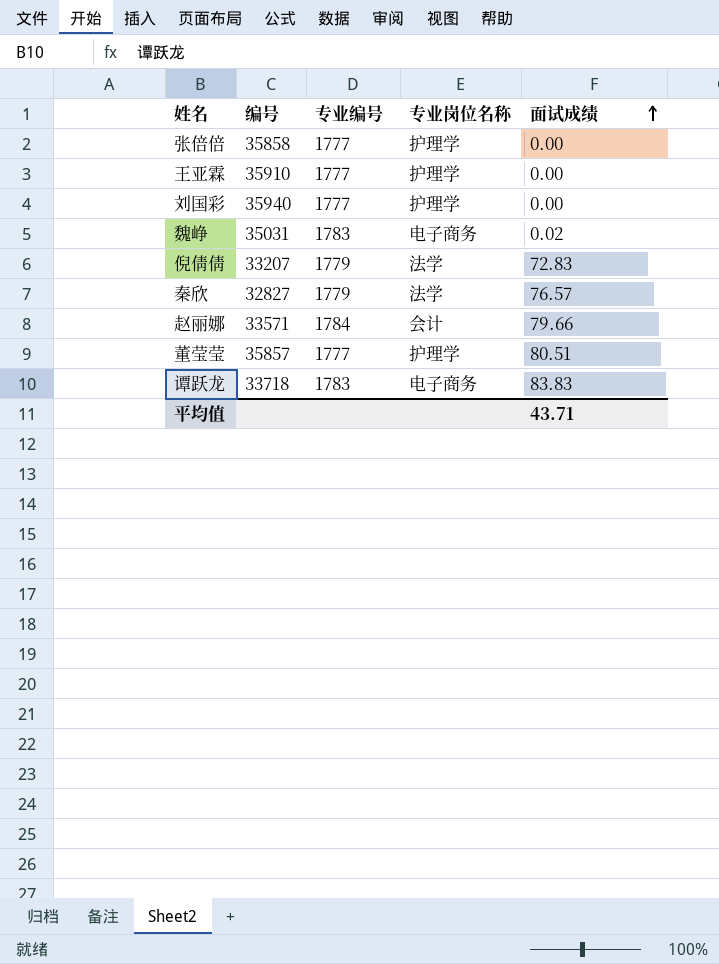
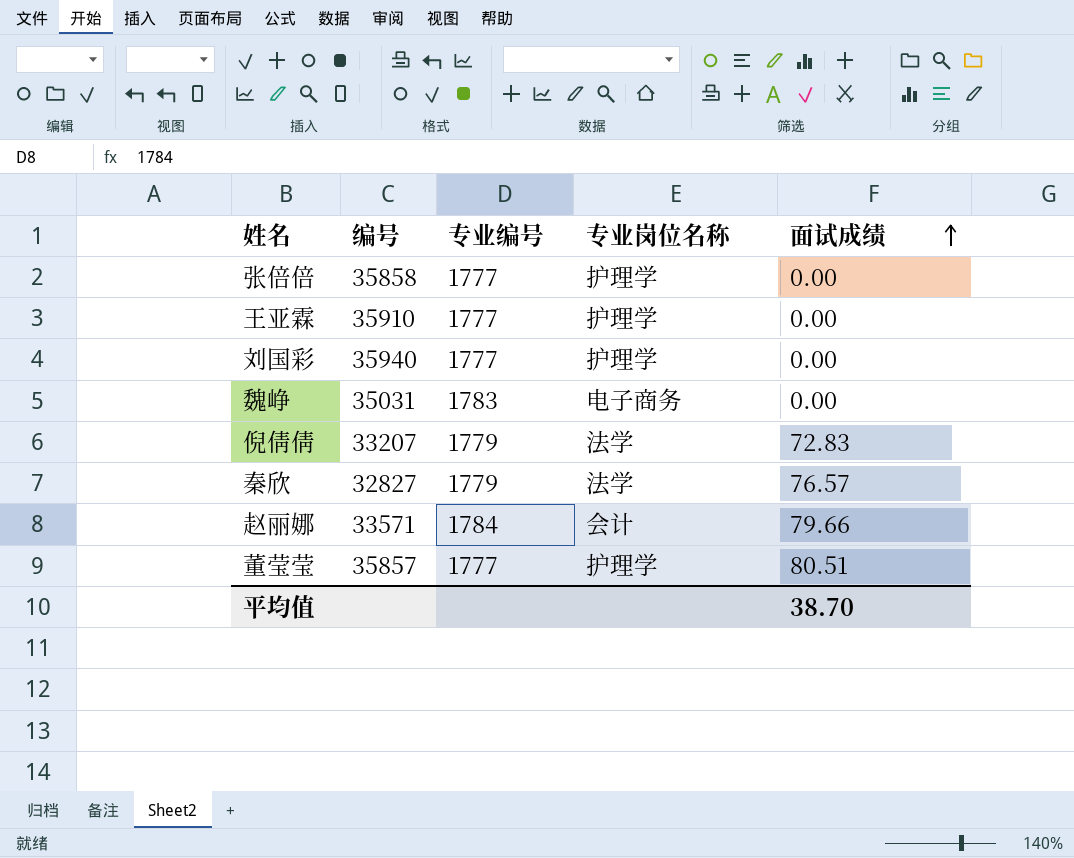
row 谭跃龙: 33718 | 1783 | 电子商务 | 83.83 -> none
魏峥 | 面试成绩: 0.02 -> 0.00
平均值 | 面试成绩: 43.71 -> 38.70

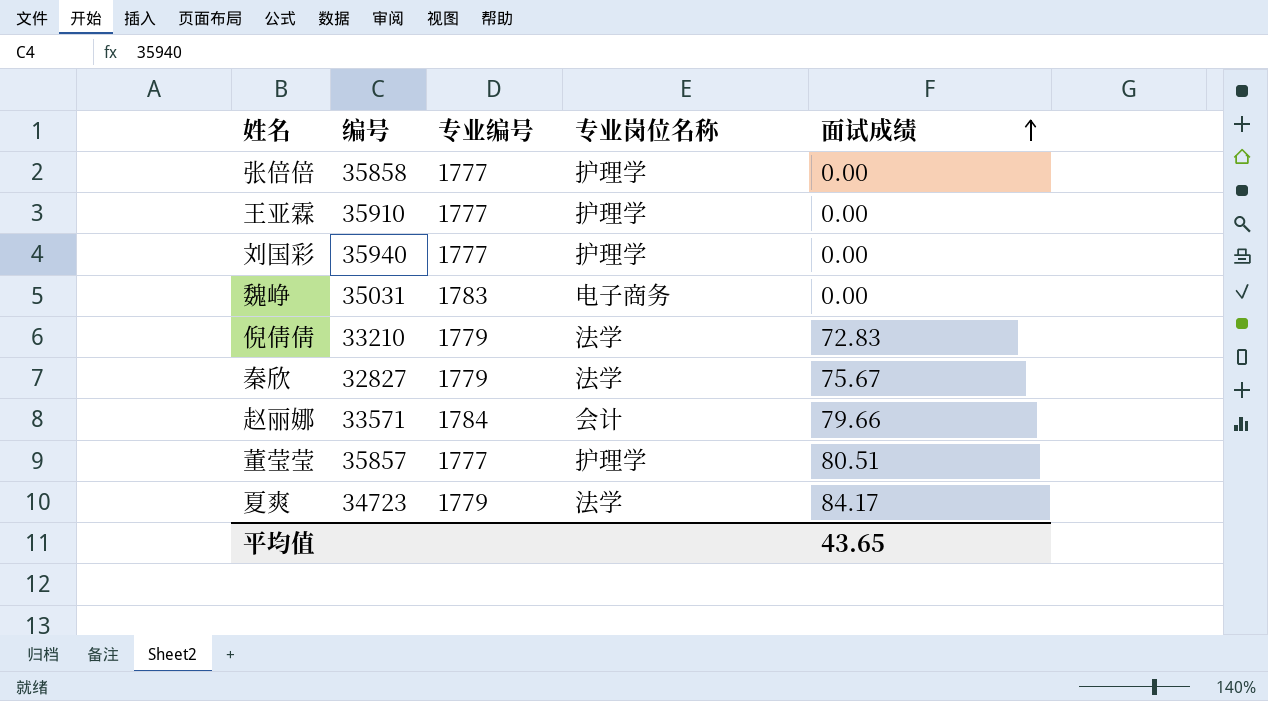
倪倩倩 | 编号: 33207 -> 33210
秦欣 | 面试成绩: 76.57 -> 75.67
row 夏爽: none -> 34723 | 1779 | 法学 | 84.17
平均值 | 面试成绩: 38.70 -> 43.65

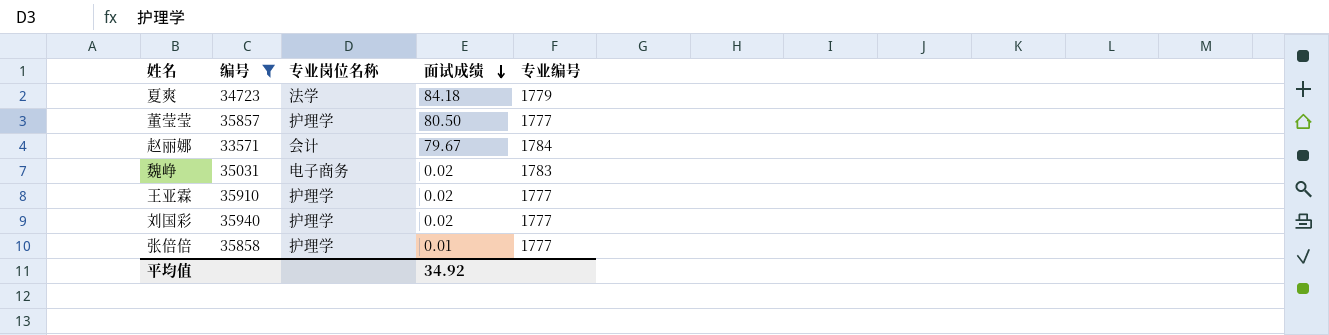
filter: none -> 编号 >= 33571
row order: 面试成绩 ascending -> 面试成绩 descending
column 专业编号 | position: 3 -> 5
夏爽 | 面试成绩: 84.17 -> 84.18
董莹莹 | 面试成绩: 80.51 -> 80.50
赵丽娜 | 面试成绩: 79.66 -> 79.67
魏峥 | 面试成绩: 0.00 -> 0.02
王亚霖 | 面试成绩: 0.00 -> 0.02
刘国彩 | 面试成绩: 0.00 -> 0.02
张倍倍 | 面试成绩: 0.00 -> 0.01
平均值 | 面试成绩: 43.65 -> 34.92

